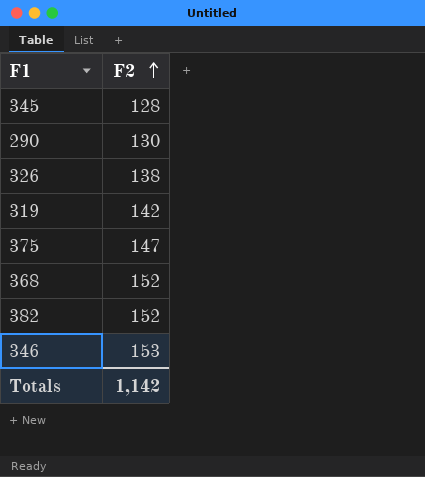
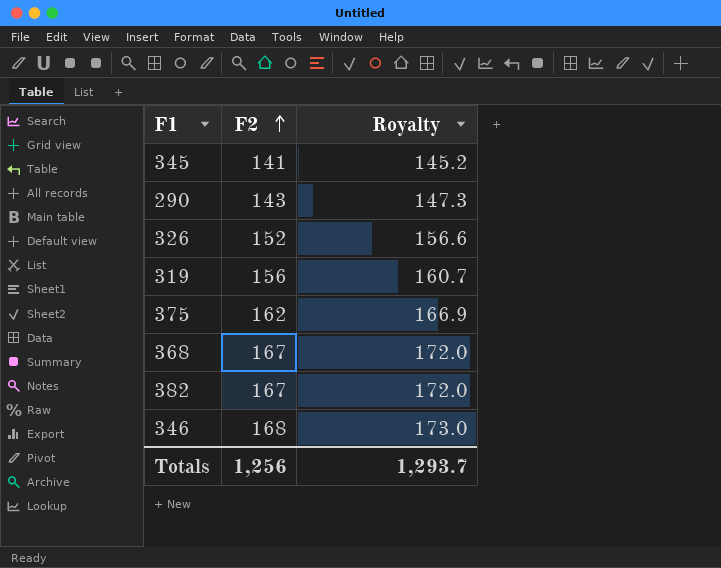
column Royalty | formula: none -> [F2] * 1.03
345 | F2: 128 -> 141
290 | F2: 130 -> 143
326 | F2: 138 -> 152
319 | F2: 142 -> 156
375 | F2: 147 -> 162
368 | F2: 152 -> 167
382 | F2: 152 -> 167
346 | F2: 153 -> 168
Totals | F2: 1,142 -> 1,256

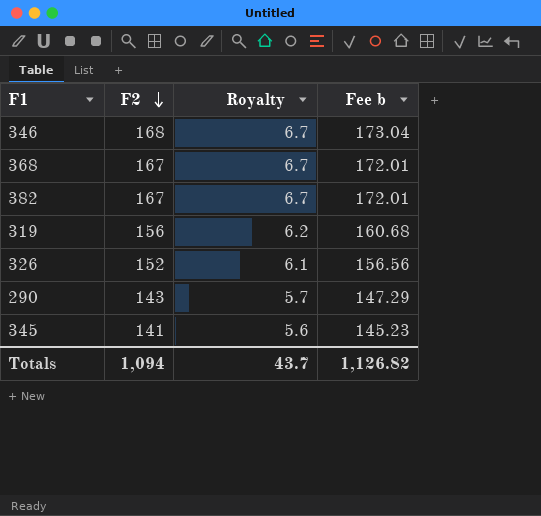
row order: F2 ascending -> F2 descending
column Royalty | formula: [F2] * 1.03 -> [F2] * 0.04
column Fee b | formula: none -> [F2] * 1.03
row 375: 162 | 166.9 -> none
Totals | F2: 1,256 -> 1,094
Totals | Royalty: 1,293.7 -> 43.7

